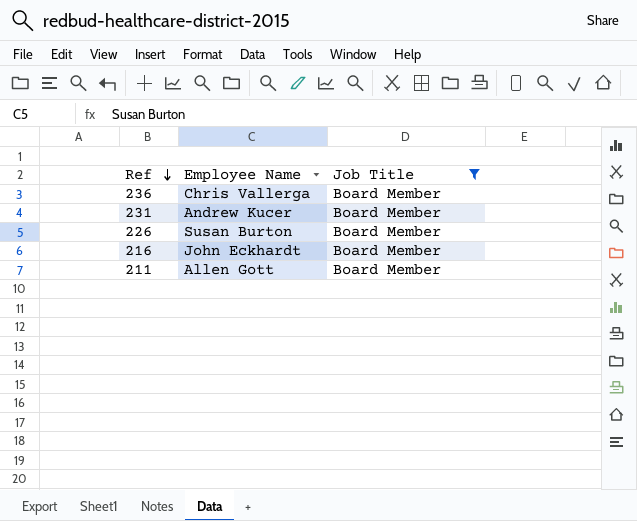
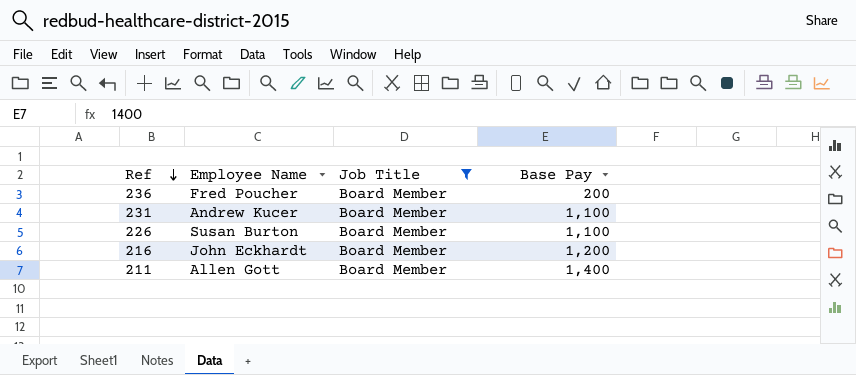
column Base Pay | position: none -> 4
236 | Employee Name: Chris Vallerga -> Fred Poucher

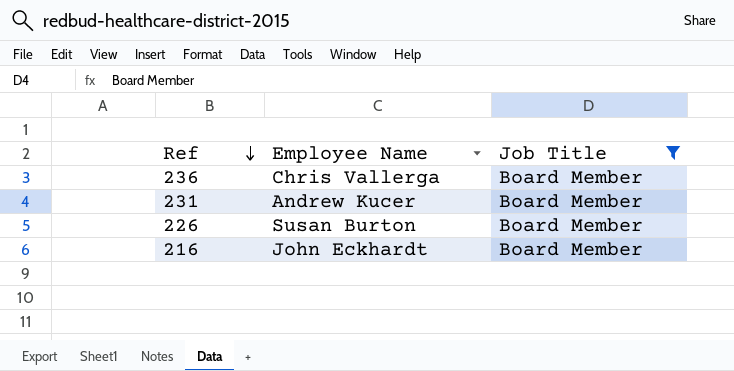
column Base Pay | position: 4 -> none
row 211: Allen Gott | Board Member | 1,400 -> none
236 | Employee Name: Fred Poucher -> Chris Vallerga

